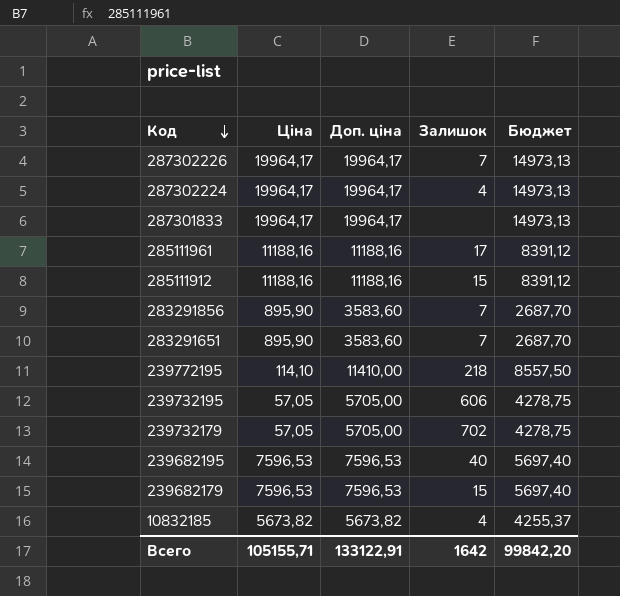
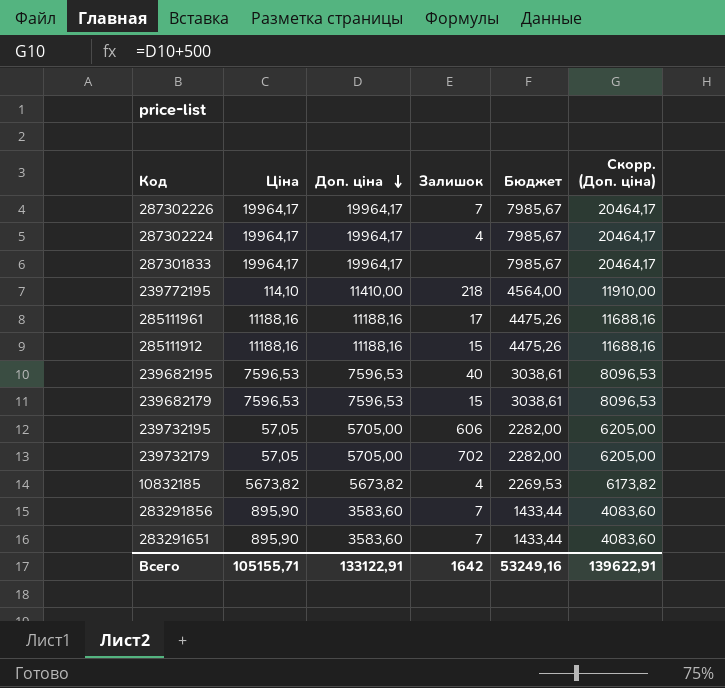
row order: Код descending -> Доп. ціна descending
column Бюджет | formula: [Доп. ціна] * 0,75 -> [Доп. ціна] * 0,4
column Скорр. (Доп. ціна) | formula: none -> [Доп. ціна] + 500
Всего | Бюджет: 99842,20 -> 53249,16

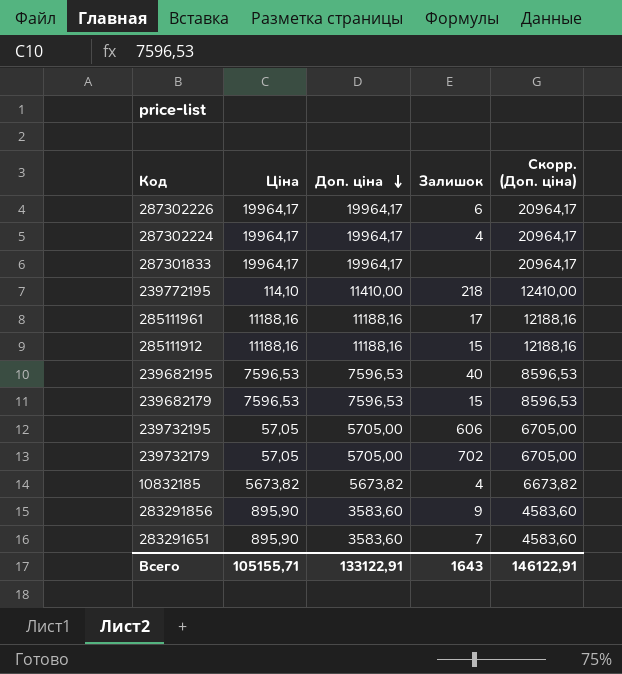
column Бюджет | formula: [Доп. ціна] * 0,4 -> none
column Скорр. (Доп. ціна) | formula: [Доп. ціна] + 500 -> [Доп. ціна] + 1000
287302226 | Залишок: 7 -> 6
283291856 | Залишок: 7 -> 9
Всего | Залишок: 1642 -> 1643
Всего | Скорр. (Доп. ціна): 139622,91 -> 146122,91

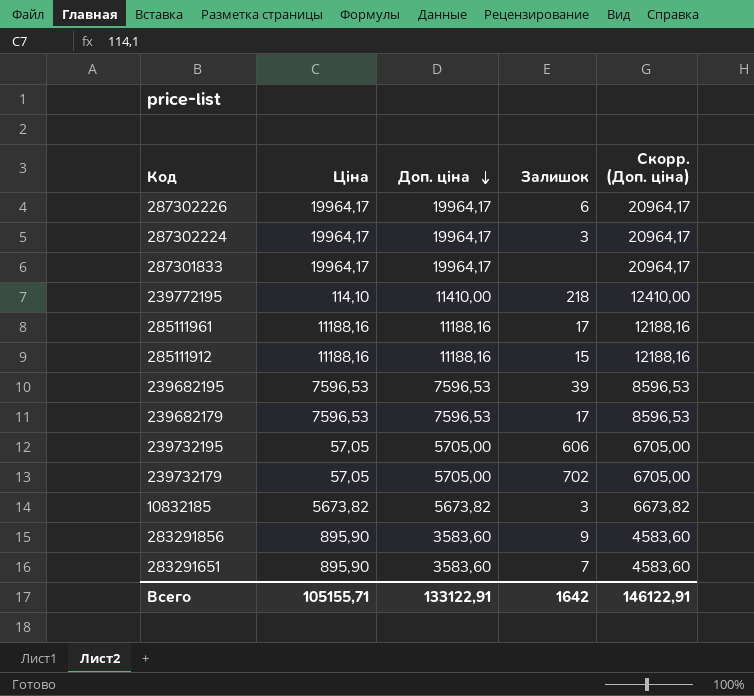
287302224 | Залишок: 4 -> 3
239682195 | Залишок: 40 -> 39
239682179 | Залишок: 15 -> 17
10832185 | Залишок: 4 -> 3
Всего | Залишок: 1643 -> 1642

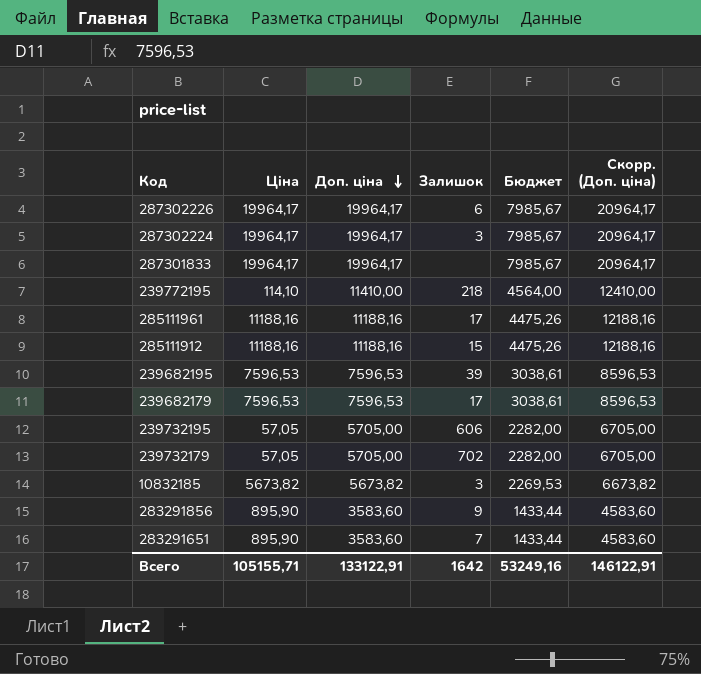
column Бюджет | formula: none -> [Доп. ціна] * 0,4

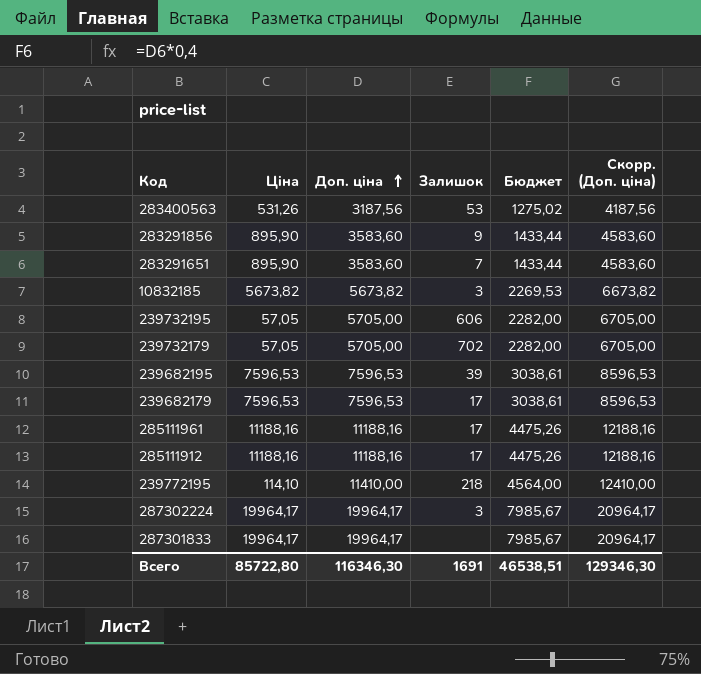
row order: Доп. ціна descending -> Доп. ціна ascending
row 287302226: 19964,17 | 19964,17 | 6 | 7985,67 | 20964,17 -> none
row 283400563: none -> 531,26 | 3187,56 | 53 | 1275,02 | 4187,56
285111912 | Залишок: 15 -> 17
Всего | Ціна: 105155,71 -> 85722,80
Всего | Доп. ціна: 133122,91 -> 116346,30
Всего | Залишок: 1642 -> 1691
Всего | Бюджет: 53249,16 -> 46538,51
Всего | Скорр. (Доп. ціна): 146122,91 -> 129346,30

